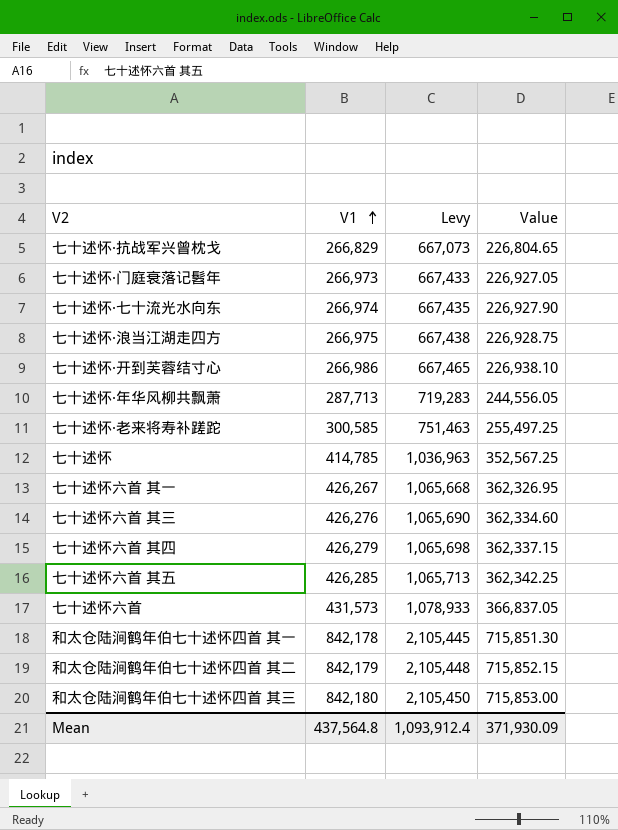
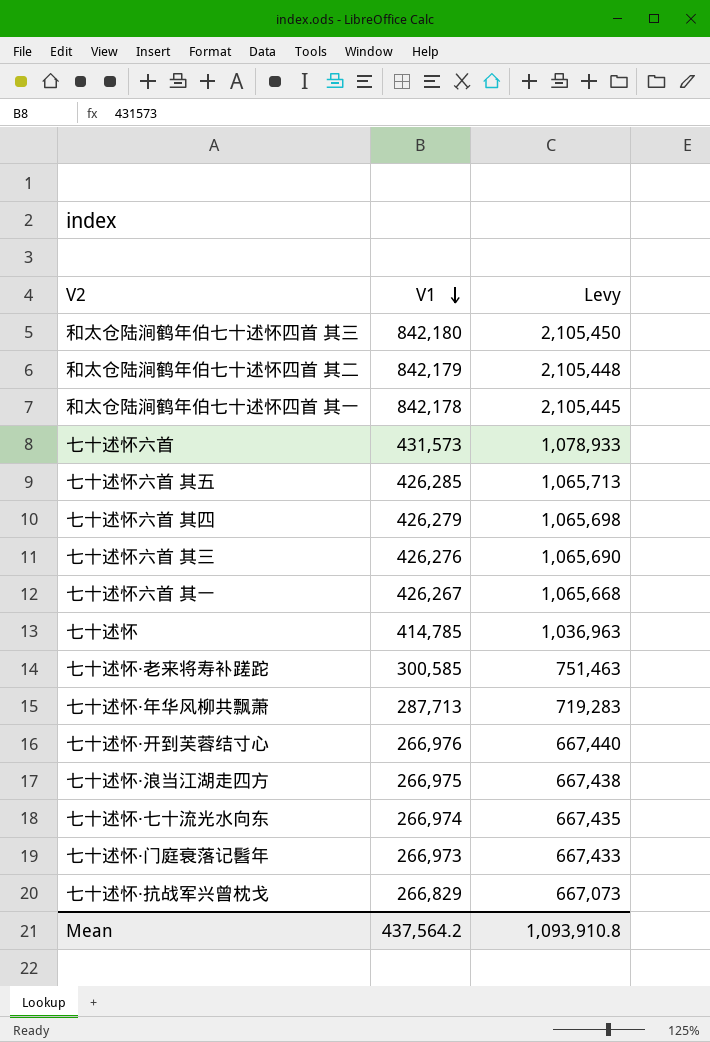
row order: V1 ascending -> V1 descending
column Value | formula: [V1] * 0.85 -> none
七十述怀·开到芙蓉结寸心 | V1: 266,986 -> 266,976
七十述怀·开到芙蓉结寸心 | Levy: 667,465 -> 667,440
Mean | V1: 437,564.8 -> 437,564.2
Mean | Levy: 1,093,912.4 -> 1,093,910.8

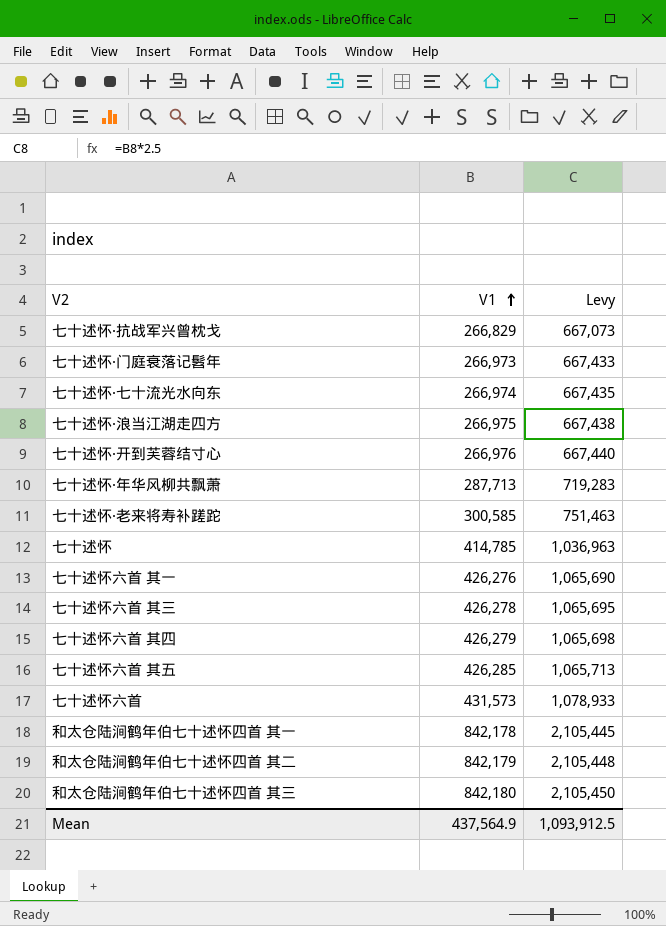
row order: V1 descending -> V1 ascending
七十述怀六首 其一 | V1: 426,267 -> 426,276
七十述怀六首 其一 | Levy: 1,065,668 -> 1,065,690
七十述怀六首 其三 | V1: 426,276 -> 426,278
七十述怀六首 其三 | Levy: 1,065,690 -> 1,065,695
Mean | V1: 437,564.2 -> 437,564.9
Mean | Levy: 1,093,910.8 -> 1,093,912.5

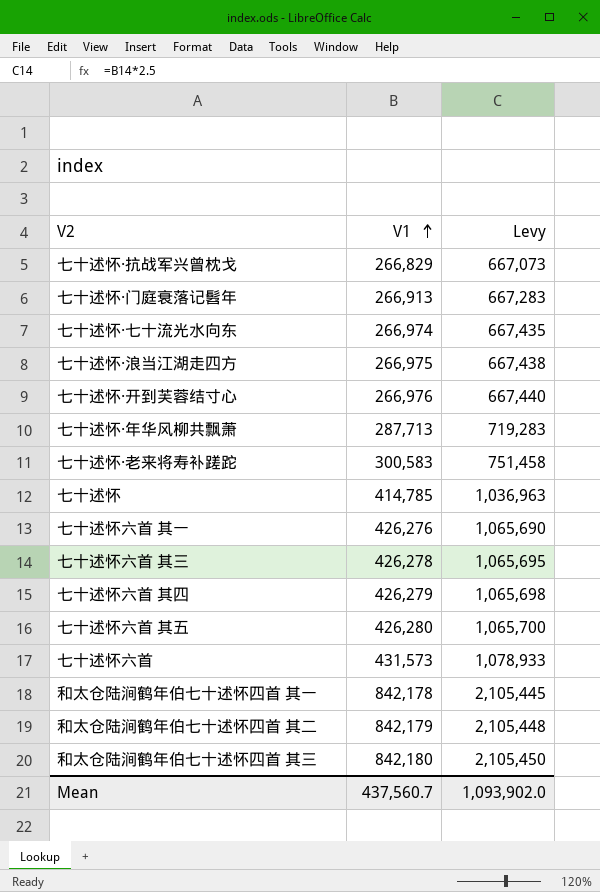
七十述怀·门庭衰落记髫年 | V1: 266,973 -> 266,913
七十述怀·门庭衰落记髫年 | Levy: 667,433 -> 667,283
七十述怀·老来将寿补蹉跎 | V1: 300,585 -> 300,583
七十述怀·老来将寿补蹉跎 | Levy: 751,463 -> 751,458
七十述怀六首 其五 | V1: 426,285 -> 426,280
七十述怀六首 其五 | Levy: 1,065,713 -> 1,065,700
Mean | V1: 437,564.9 -> 437,560.7
Mean | Levy: 1,093,912.5 -> 1,093,902.0

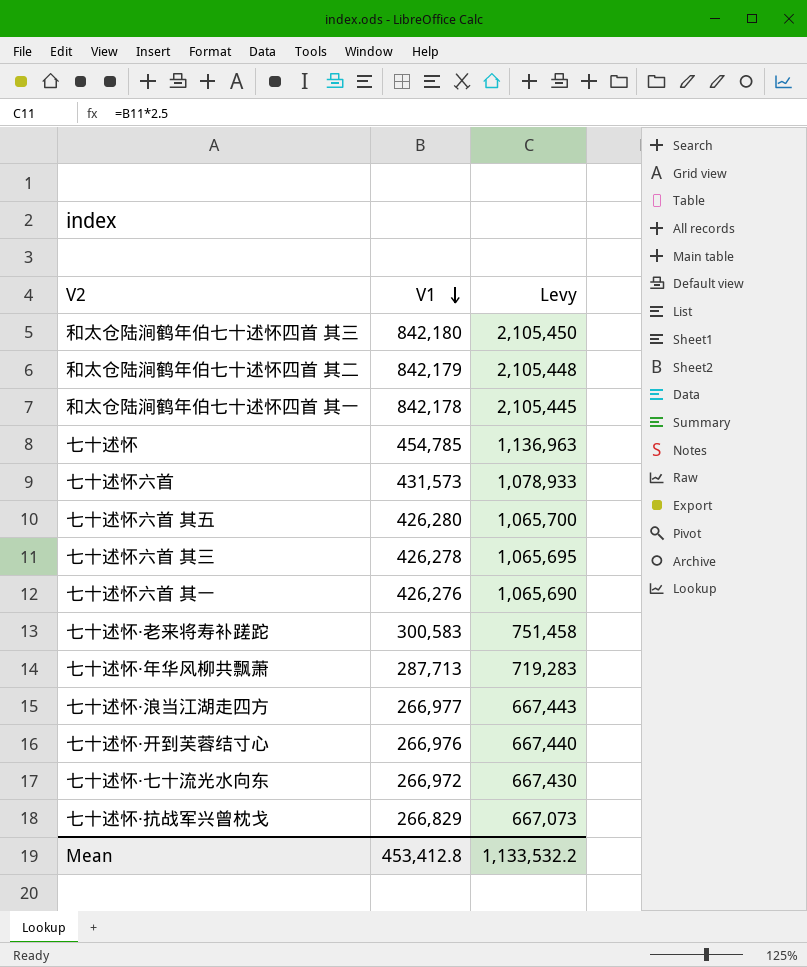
row order: V1 ascending -> V1 descending
row 七十述怀·门庭衰落记髫年: 266,913 | 667,283 -> none
row 七十述怀六首 其四: 426,279 | 1,065,698 -> none
七十述怀 | V1: 414,785 -> 454,785
七十述怀 | Levy: 1,036,963 -> 1,136,963
七十述怀·浪当江湖走四方 | V1: 266,975 -> 266,977
七十述怀·浪当江湖走四方 | Levy: 667,438 -> 667,443
七十述怀·七十流光水向东 | V1: 266,974 -> 266,972
七十述怀·七十流光水向东 | Levy: 667,435 -> 667,430
Mean | V1: 437,560.7 -> 453,412.8
Mean | Levy: 1,093,902.0 -> 1,133,532.2

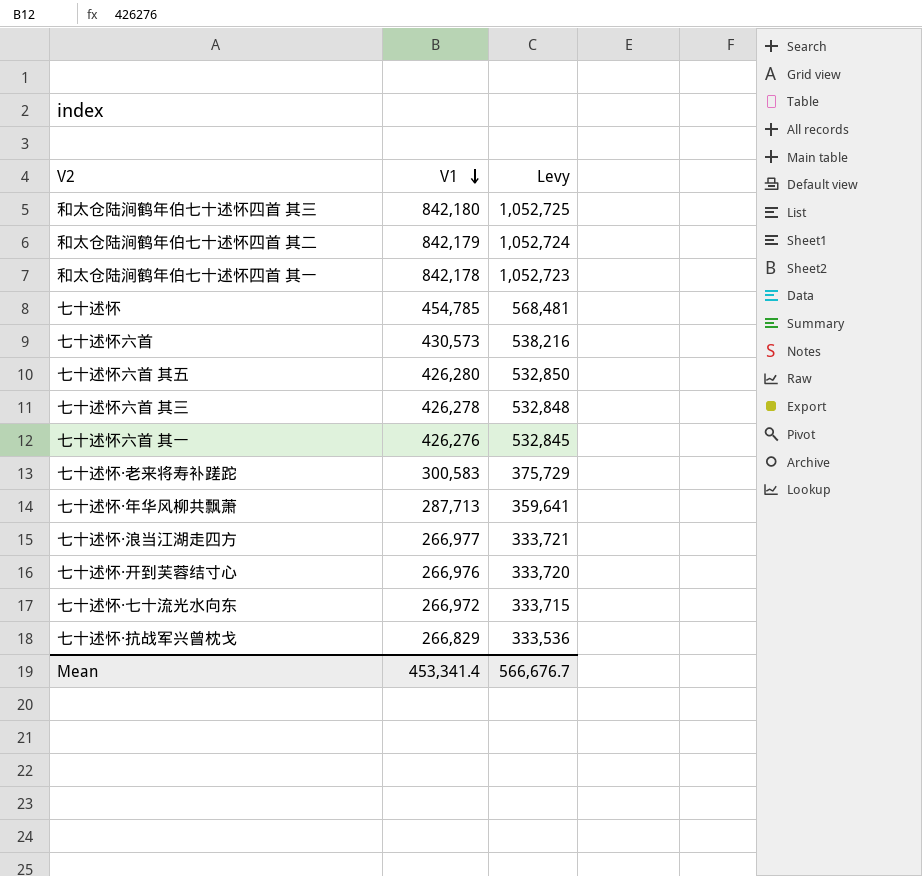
column Levy | formula: [V1] * 2.5 -> [V1] * 1.25
七十述怀六首 | V1: 431,573 -> 430,573
Mean | V1: 453,412.8 -> 453,341.4
Mean | Levy: 1,133,532.2 -> 566,676.7

